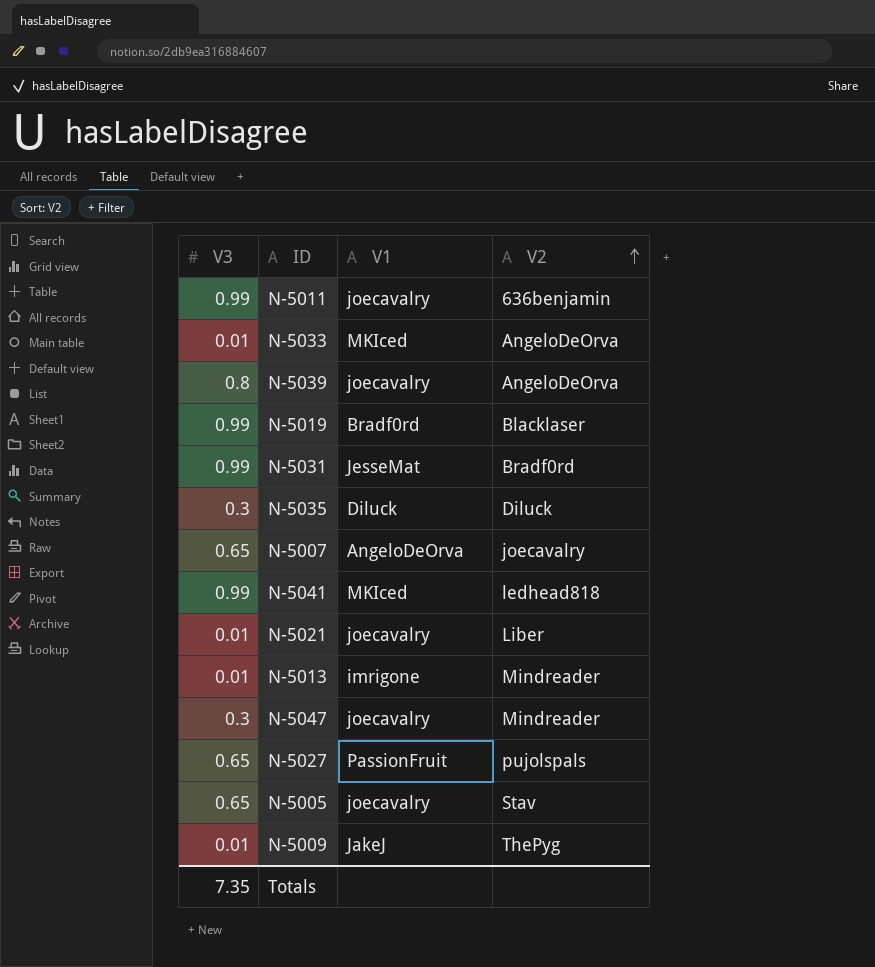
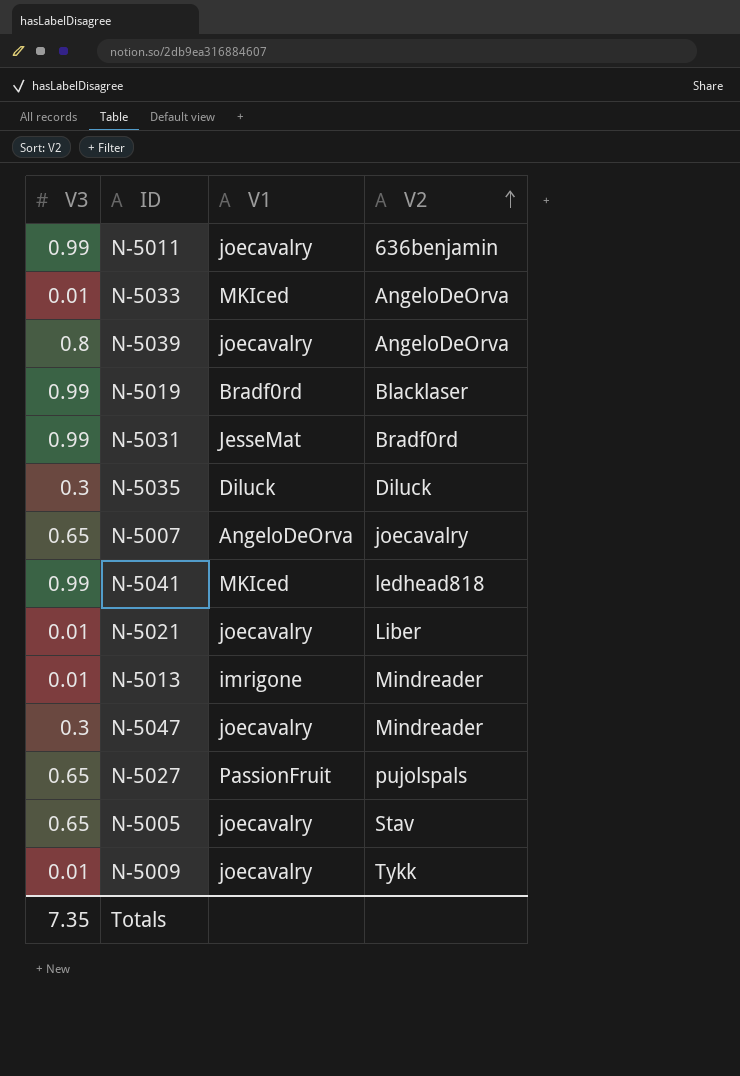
N-5009 | V1: JakeJ -> joecavalry
N-5009 | V2: ThePyg -> Tykk

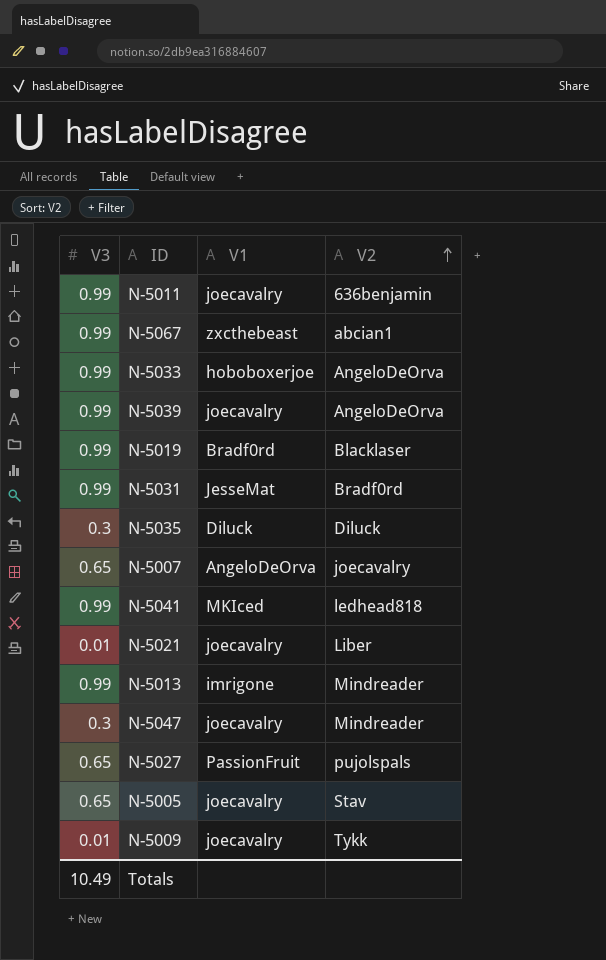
row N-5067: none -> 0.99 | zxcthebeast | abcian1
N-5033 | V3: 0.01 -> 0.99
N-5033 | V1: MKIced -> hoboboxerjoe
N-5039 | V3: 0.8 -> 0.99
N-5013 | V3: 0.01 -> 0.99
Totals | V3: 7.35 -> 10.49

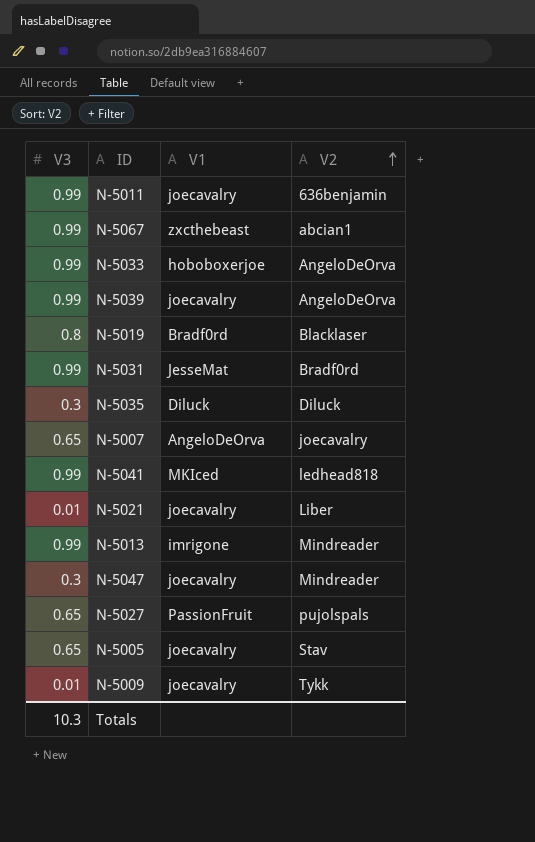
N-5019 | V3: 0.99 -> 0.8
Totals | V3: 10.49 -> 10.3

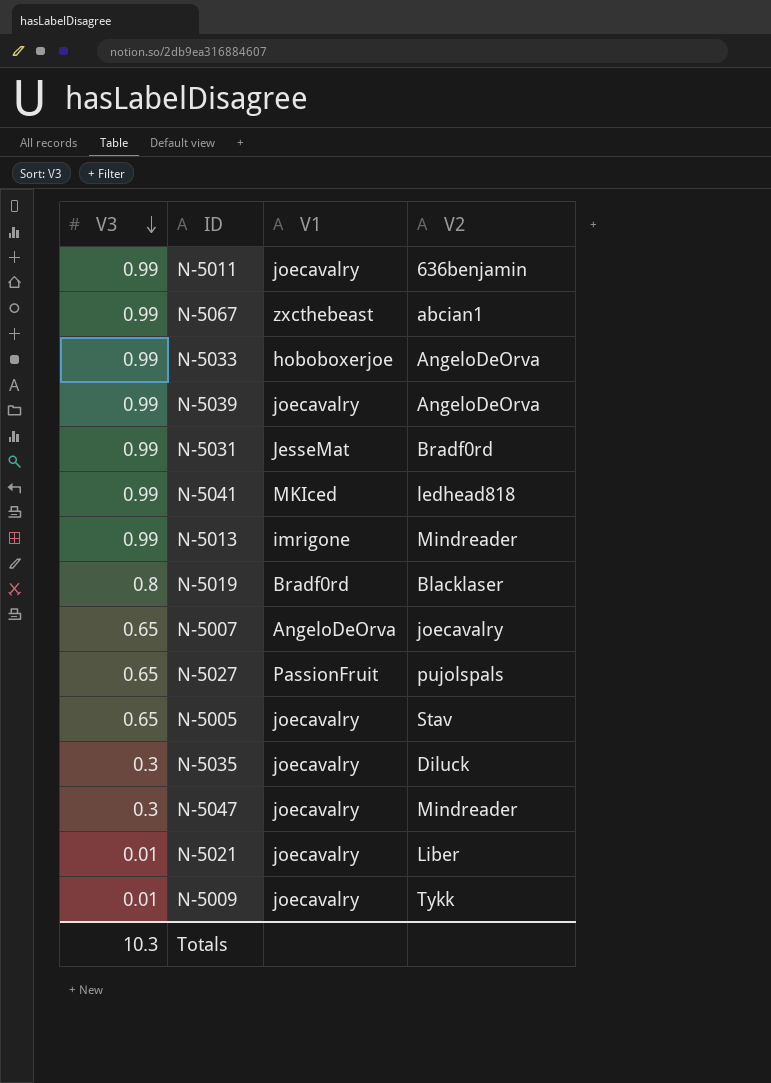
row order: V2 ascending -> V3 descending
N-5035 | V1: Diluck -> joecavalry

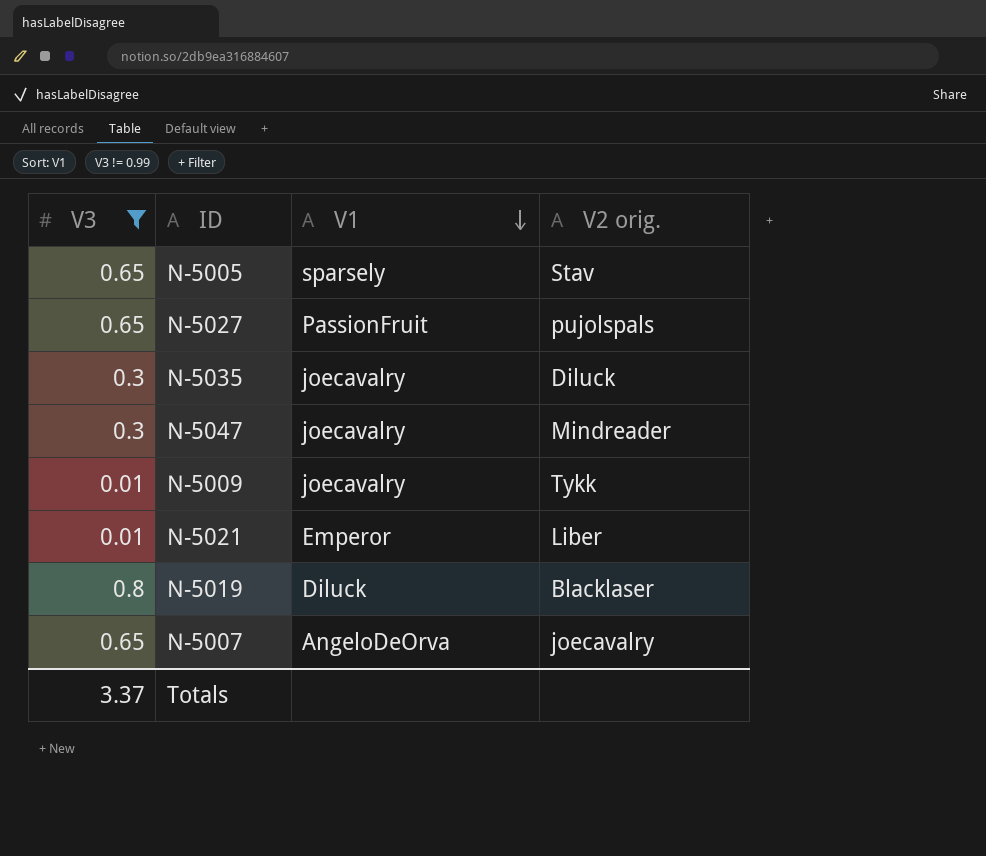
filter: none -> V3 != 0.99
row order: V3 descending -> V1 descending
column name: V2 -> V2 orig.
N-5005 | V1: joecavalry -> sparsely
N-5021 | V1: joecavalry -> Emperor
N-5019 | V1: Bradf0rd -> Diluck
Totals | V3: 10.3 -> 3.37

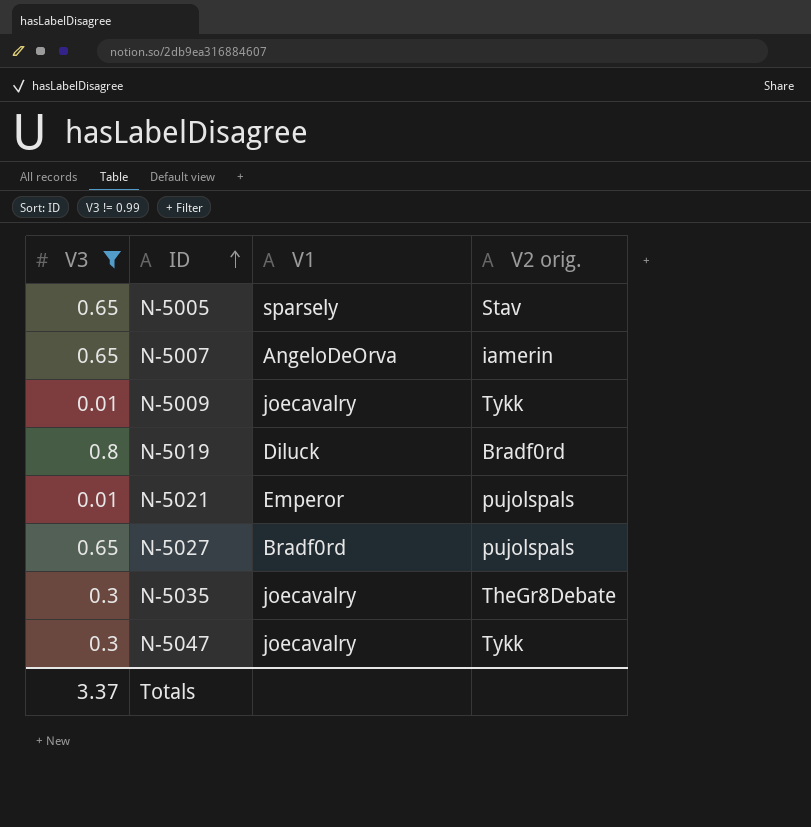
row order: V1 descending -> ID ascending
N-5007 | V2 orig.: joecavalry -> iamerin
N-5019 | V2 orig.: Blacklaser -> Bradf0rd
N-5021 | V2 orig.: Liber -> pujolspals
N-5027 | V1: PassionFruit -> Bradf0rd
N-5035 | V2 orig.: Diluck -> TheGr8Debate
N-5047 | V2 orig.: Mindreader -> Tykk

